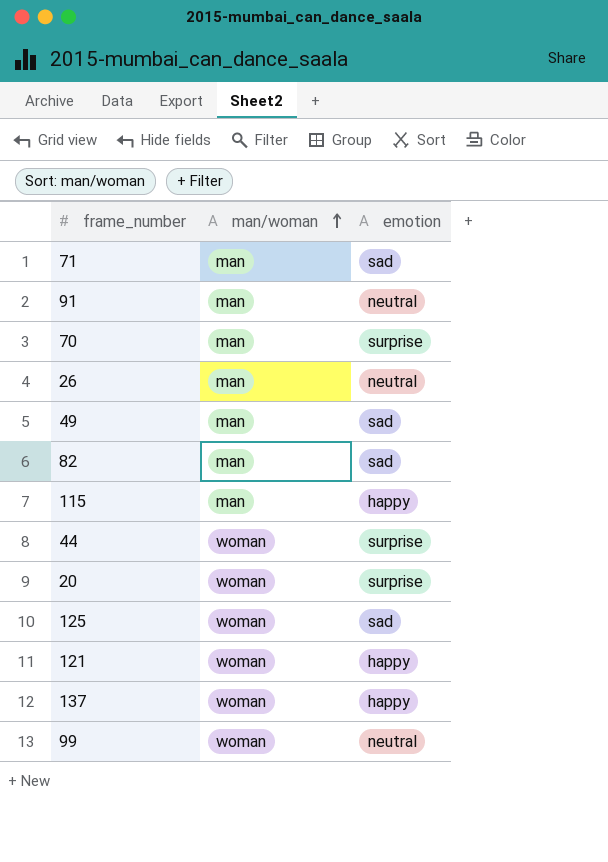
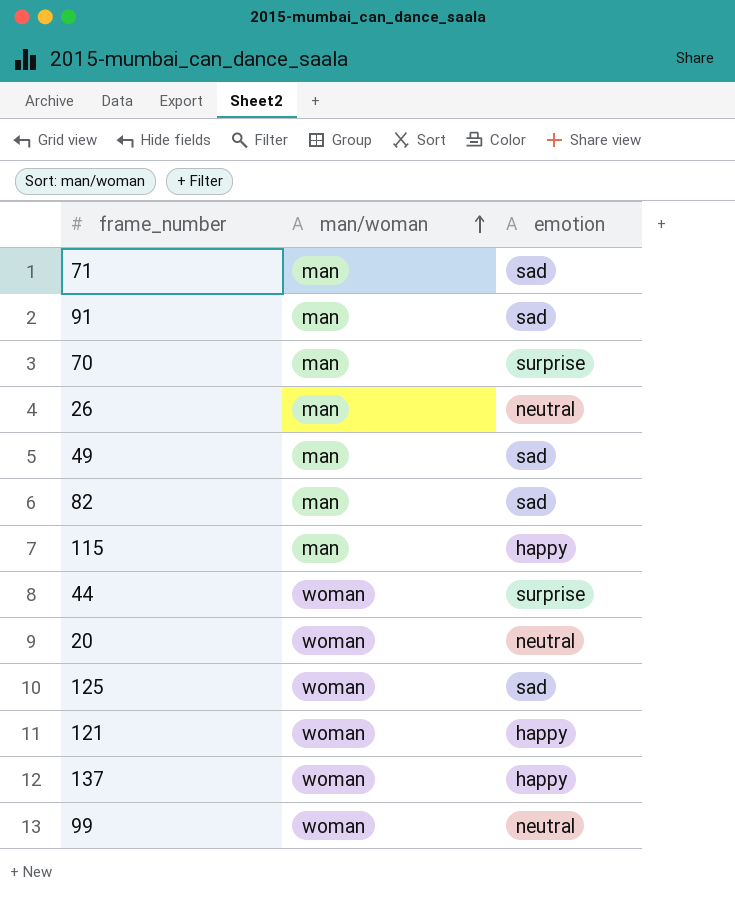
91 | emotion: neutral -> sad
20 | emotion: surprise -> neutral

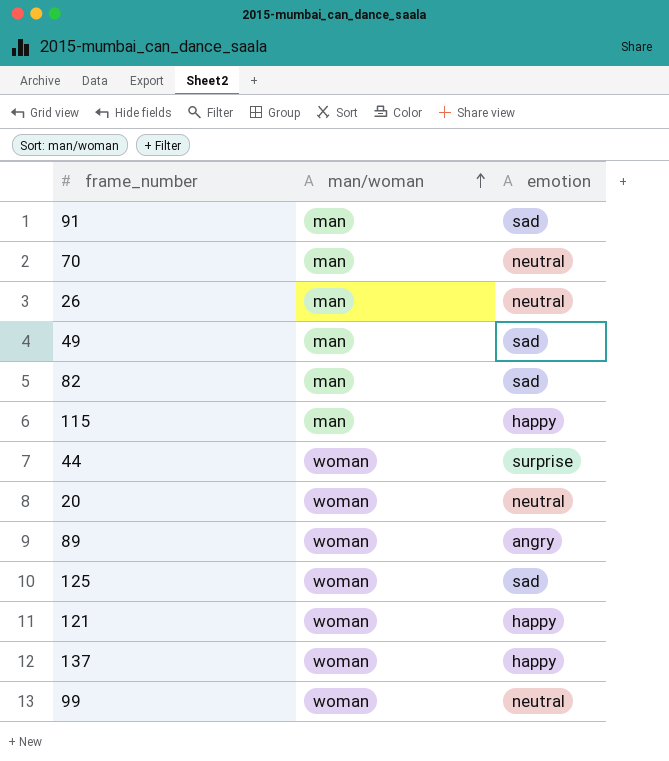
row 71: man | sad -> none
70 | emotion: surprise -> neutral
row 89: none -> woman | angry

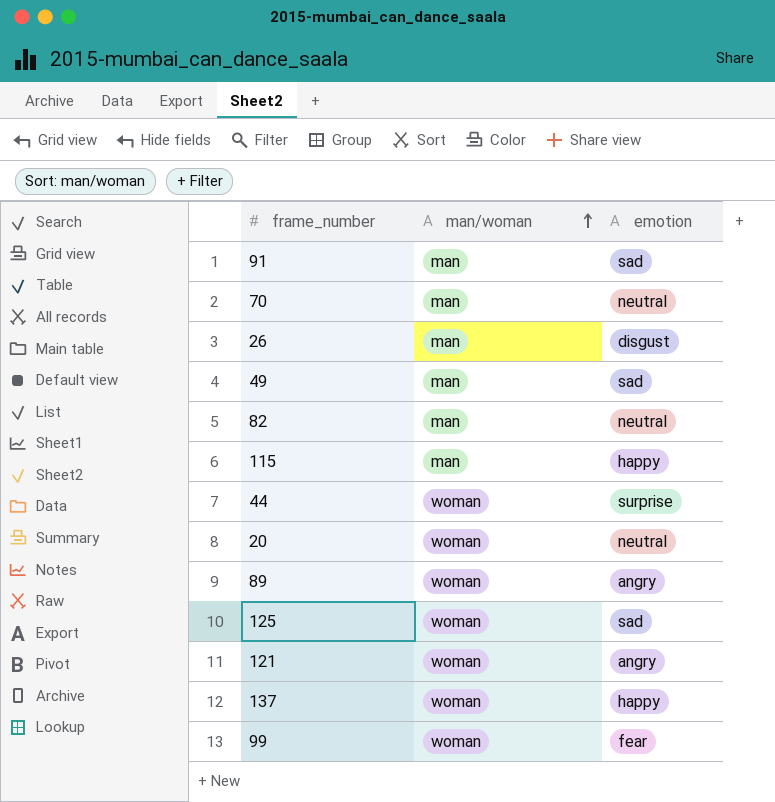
26 | emotion: neutral -> disgust
82 | emotion: sad -> neutral
121 | emotion: happy -> angry
99 | emotion: neutral -> fear

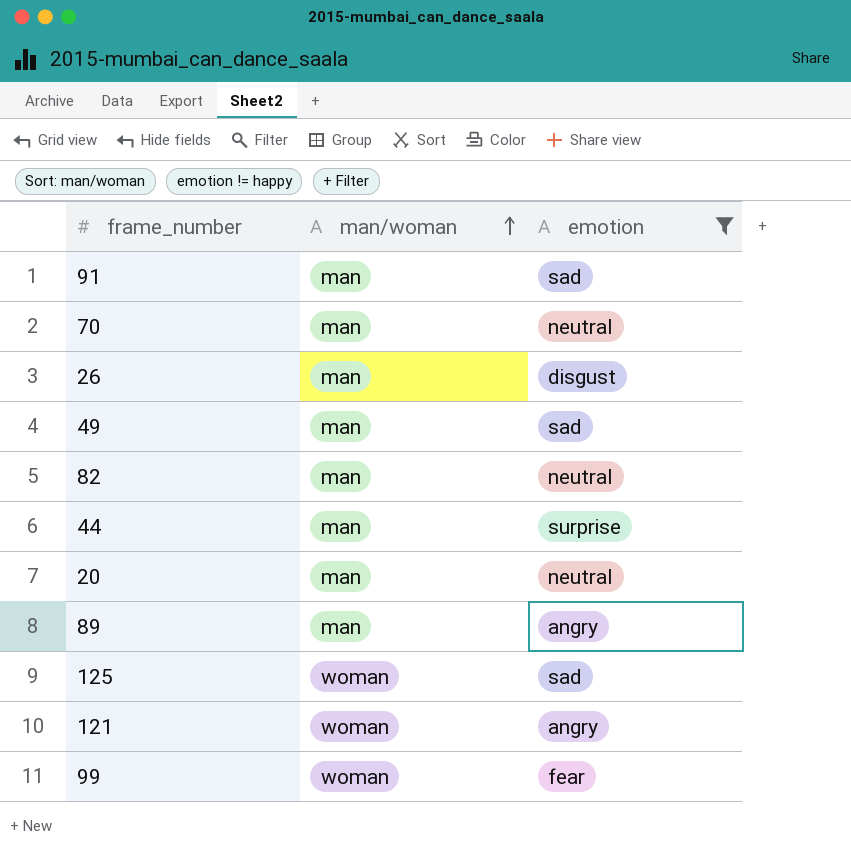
filter: none -> emotion != happy
44 | man/woman: woman -> man
20 | man/woman: woman -> man
89 | man/woman: woman -> man

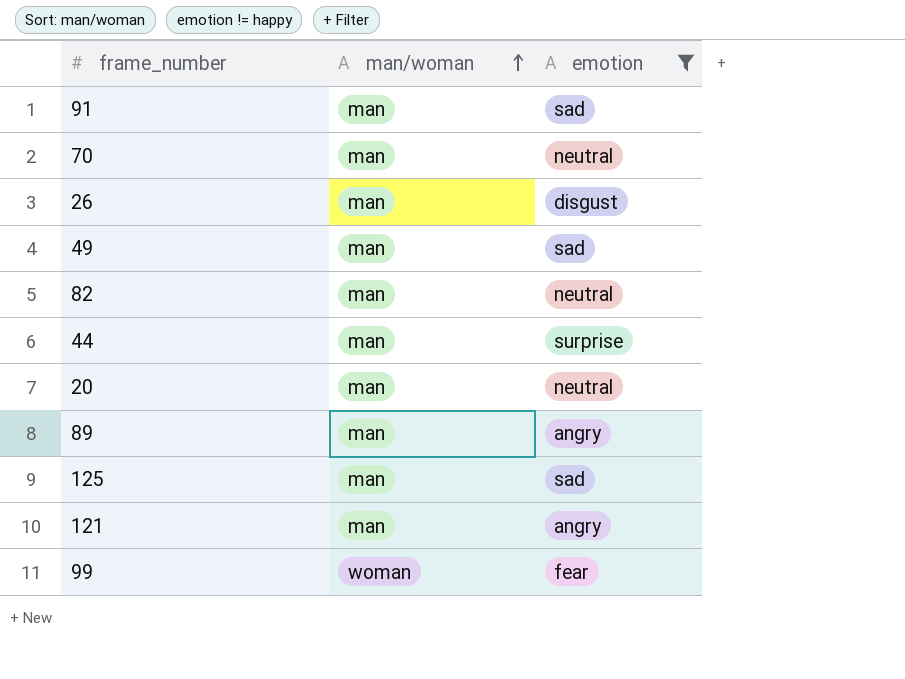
125 | man/woman: woman -> man
121 | man/woman: woman -> man

